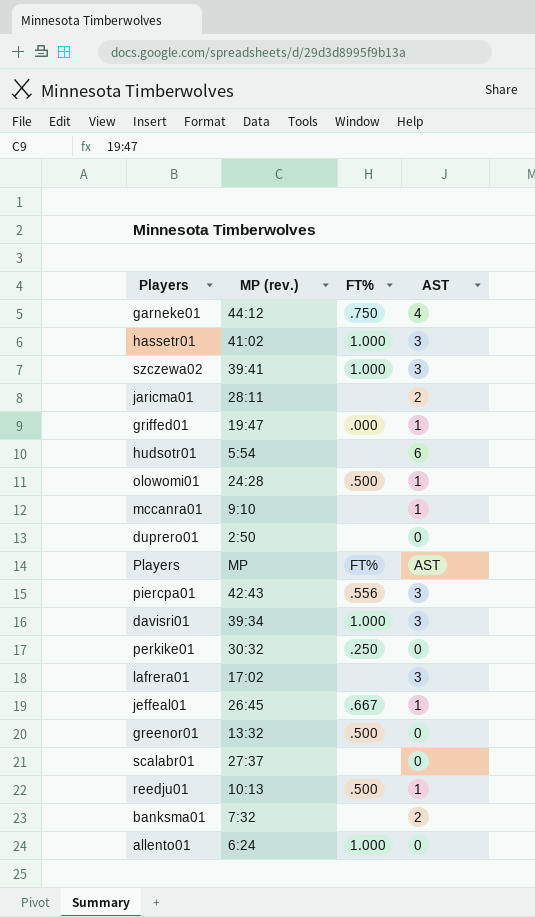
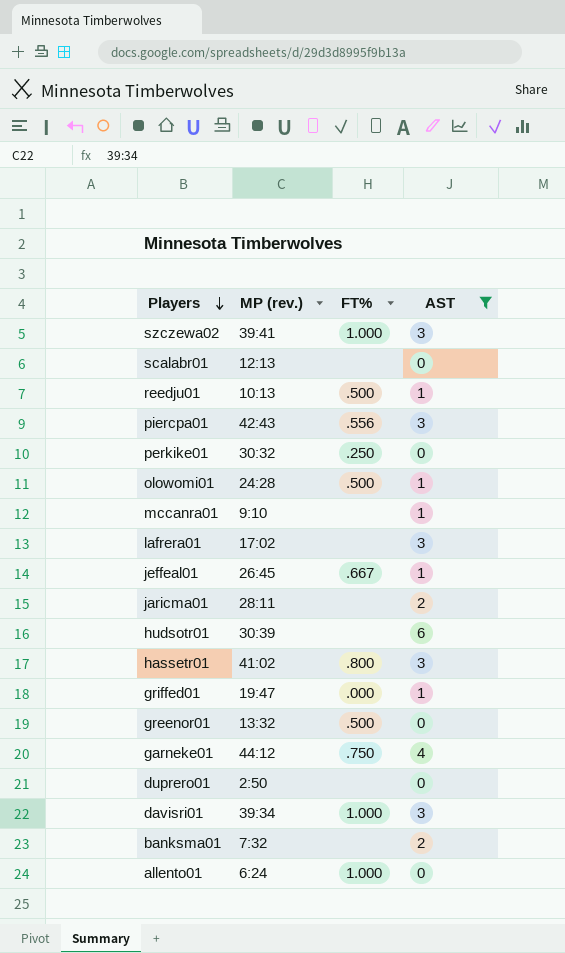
filter: none -> AST != AST
row order: none -> Players descending
scalabr01 | MP (rev.): 27:37 -> 12:13
hudsotr01 | MP (rev.): 5:54 -> 30:39
hassetr01 | FT%: 1.000 -> .800

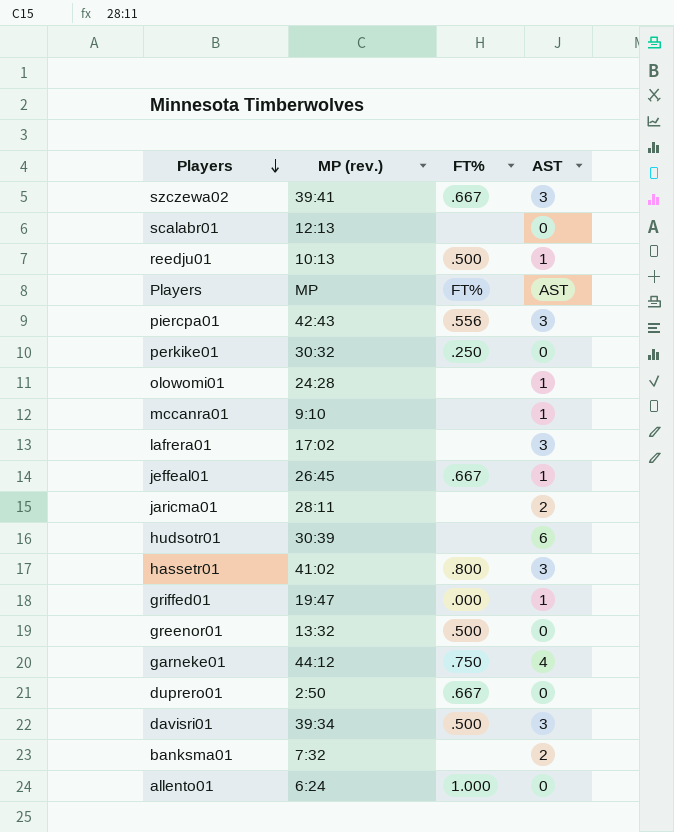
filter: AST != AST -> none
szczewa02 | FT%: 1.000 -> .667
olowomi01 | FT%: .500 -> none
duprero01 | FT%: none -> .667
davisri01 | FT%: 1.000 -> .500

